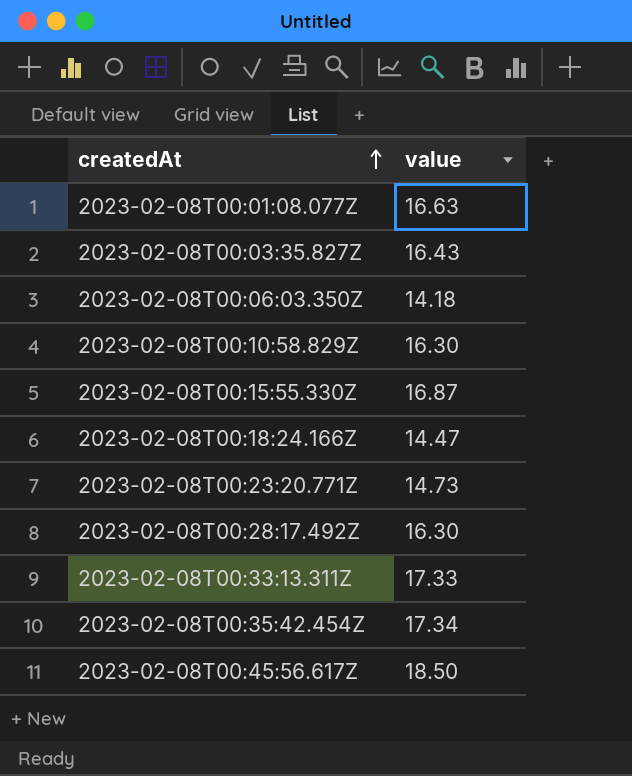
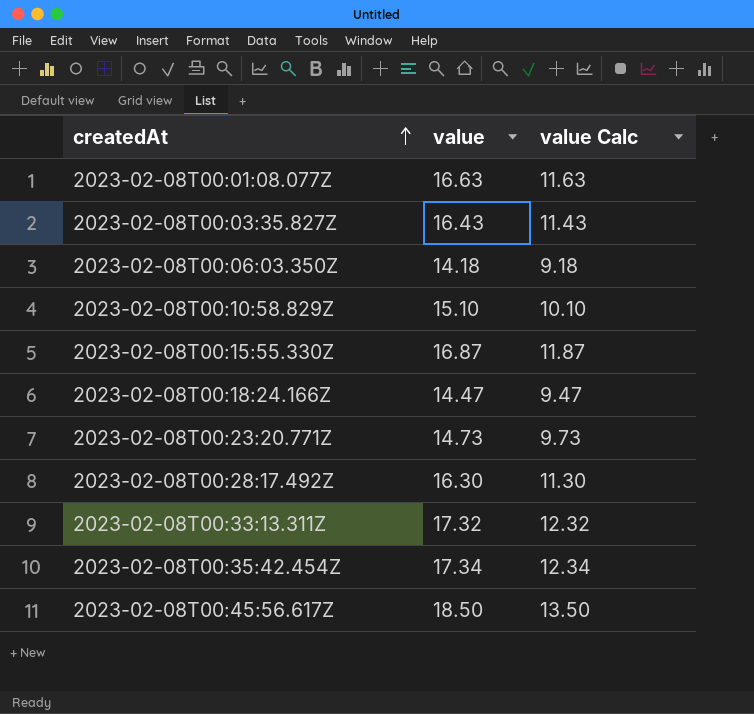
column value Calc | formula: none -> [value] - 5
2023-02-08T00:10:58.829Z | value: 16.30 -> 15.10
2023-02-08T00:33:13.311Z | value: 17.33 -> 17.32

